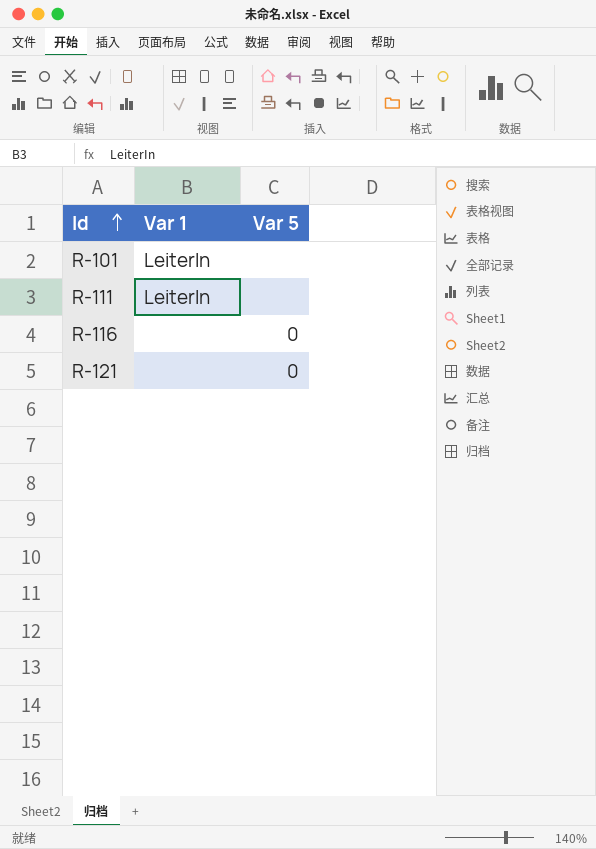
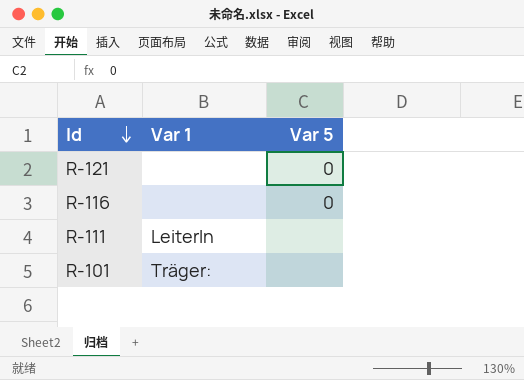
row order: Id ascending -> Id descending
R-101 | Var 1: LeiterIn -> Träger:

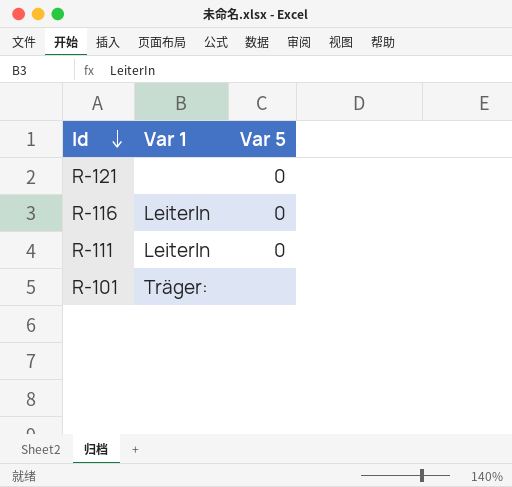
R-116 | Var 1: none -> LeiterIn
R-111 | Var 5: none -> 0

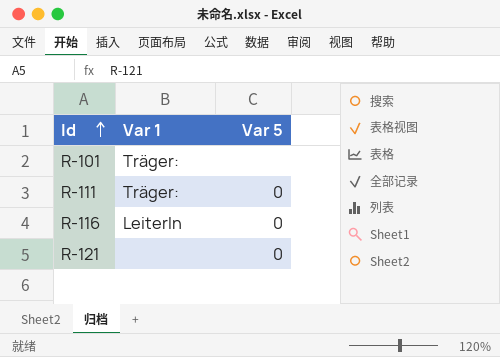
row order: Id descending -> Id ascending
R-111 | Var 1: LeiterIn -> Träger:

